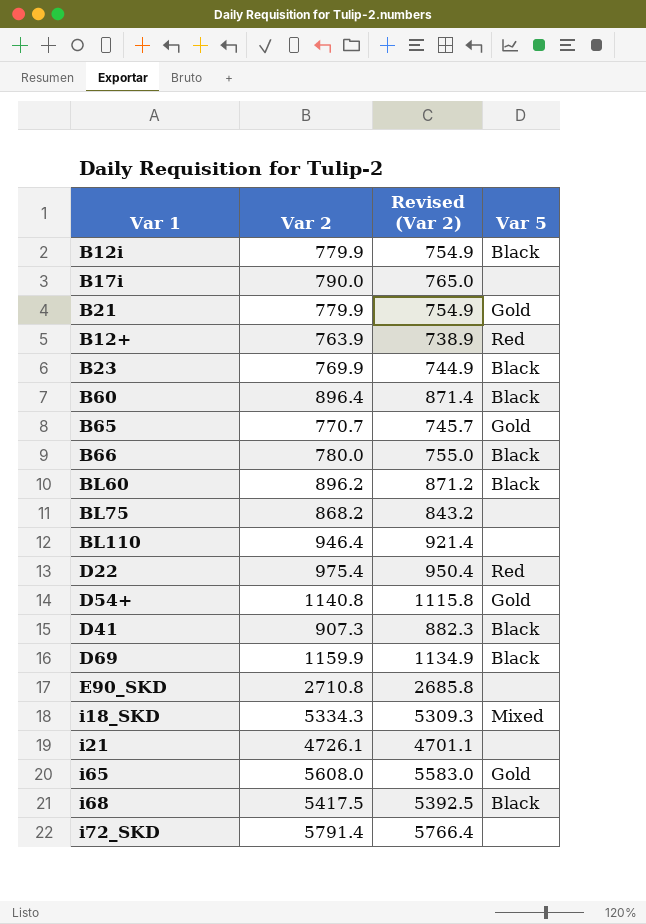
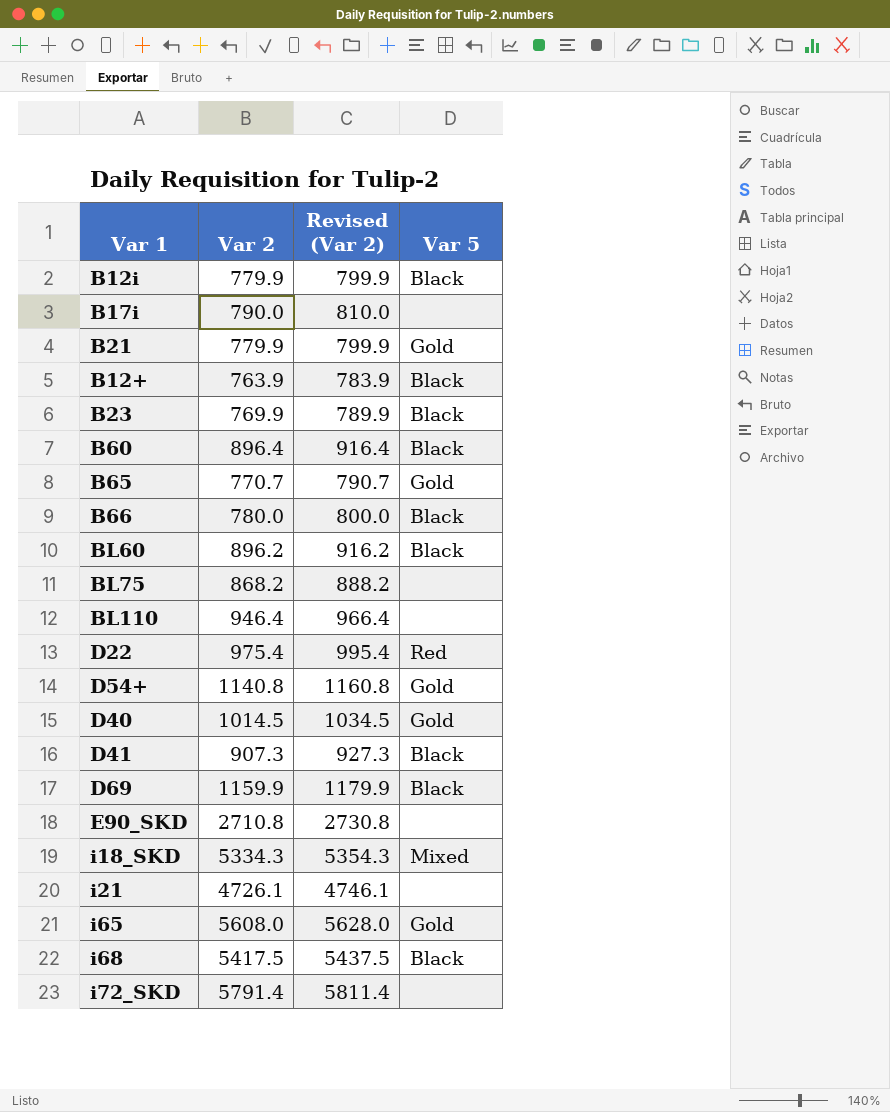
column Revised (Var 2) | formula: [Var 2] - 25 -> [Var 2] + 20
B12+ | Var 5: Red -> Black
row D40: none -> 1014.5 | 1034.5 | Gold

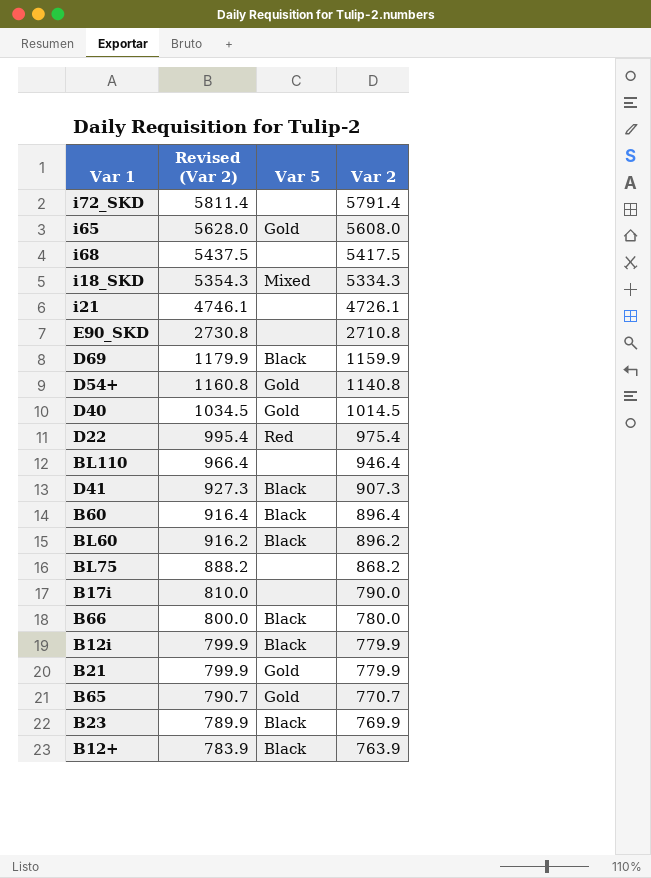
row order: none -> Revised (Var 2) descending
column Var 2 | position: 2 -> 4
i68 | Var 5: Black -> none

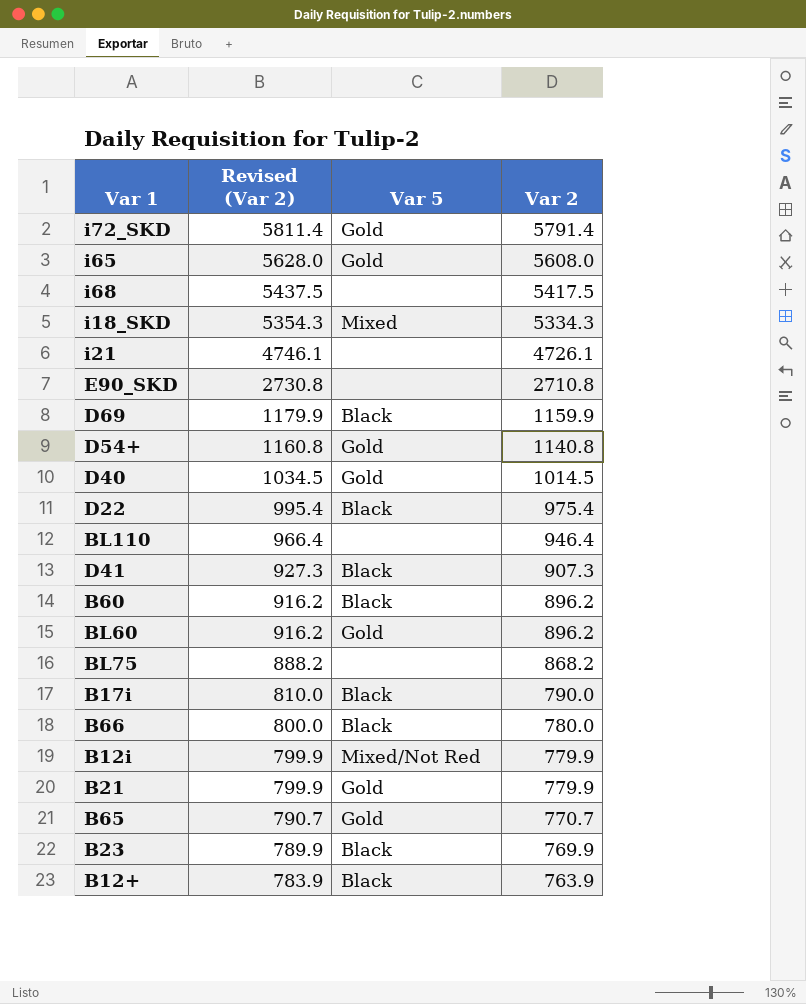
i72_SKD | Var 5: none -> Gold
D22 | Var 5: Red -> Black
B60 | Revised (Var 2): 916.4 -> 916.2
B60 | Var 2: 896.4 -> 896.2
BL60 | Var 5: Black -> Gold
B17i | Var 5: none -> Black
B12i | Var 5: Black -> Mixed/Not Red

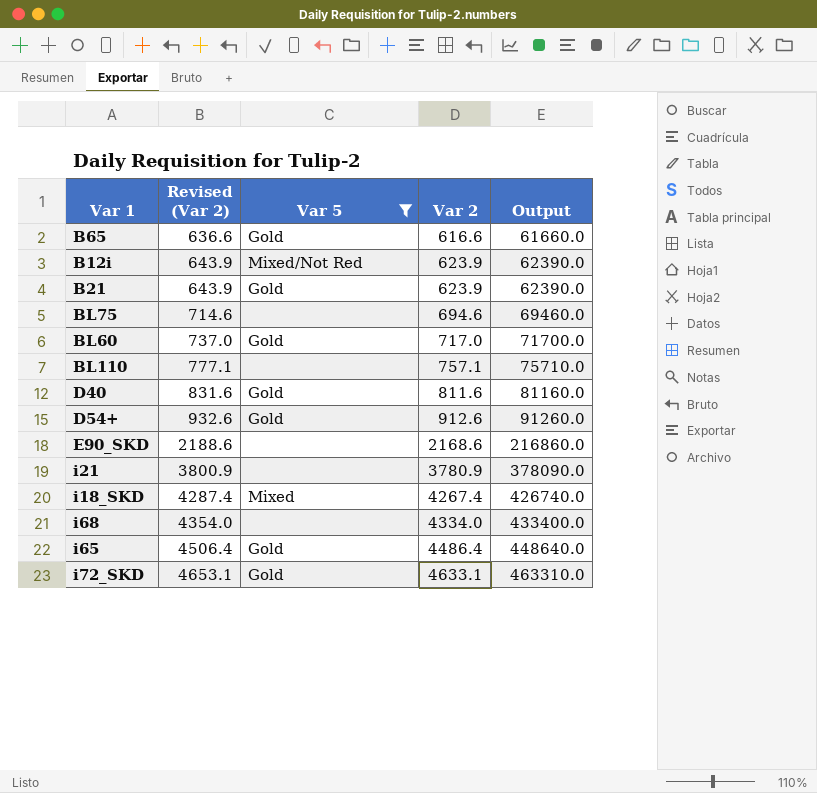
filter: none -> Var 5 != Black
row order: Revised (Var 2) descending -> Revised (Var 2) ascending
column Output | formula: none -> [Var 2] * 100
B65 | Revised (Var 2): 790.7 -> 636.6
B65 | Var 2: 770.7 -> 616.6
B12i | Revised (Var 2): 799.9 -> 643.9
B12i | Var 2: 779.9 -> 623.9
B21 | Revised (Var 2): 799.9 -> 643.9
B21 | Var 2: 779.9 -> 623.9
BL75 | Revised (Var 2): 888.2 -> 714.6
BL75 | Var 2: 868.2 -> 694.6
BL60 | Revised (Var 2): 916.2 -> 737.0
BL60 | Var 2: 896.2 -> 717.0
BL110 | Revised (Var 2): 966.4 -> 777.1
BL110 | Var 2: 946.4 -> 757.1
D40 | Revised (Var 2): 1034.5 -> 831.6
D40 | Var 2: 1014.5 -> 811.6
D54+ | Revised (Var 2): 1160.8 -> 932.6
D54+ | Var 2: 1140.8 -> 912.6
E90_SKD | Revised (Var 2): 2730.8 -> 2188.6
E90_SKD | Var 2: 2710.8 -> 2168.6
i21 | Revised (Var 2): 4746.1 -> 3800.9
i21 | Var 2: 4726.1 -> 3780.9
i18_SKD | Revised (Var 2): 5354.3 -> 4287.4
i18_SKD | Var 2: 5334.3 -> 4267.4
i68 | Revised (Var 2): 5437.5 -> 4354.0
i68 | Var 2: 5417.5 -> 4334.0
i65 | Revised (Var 2): 5628.0 -> 4506.4
i65 | Var 2: 5608.0 -> 4486.4
i72_SKD | Revised (Var 2): 5811.4 -> 4653.1
i72_SKD | Var 2: 5791.4 -> 4633.1

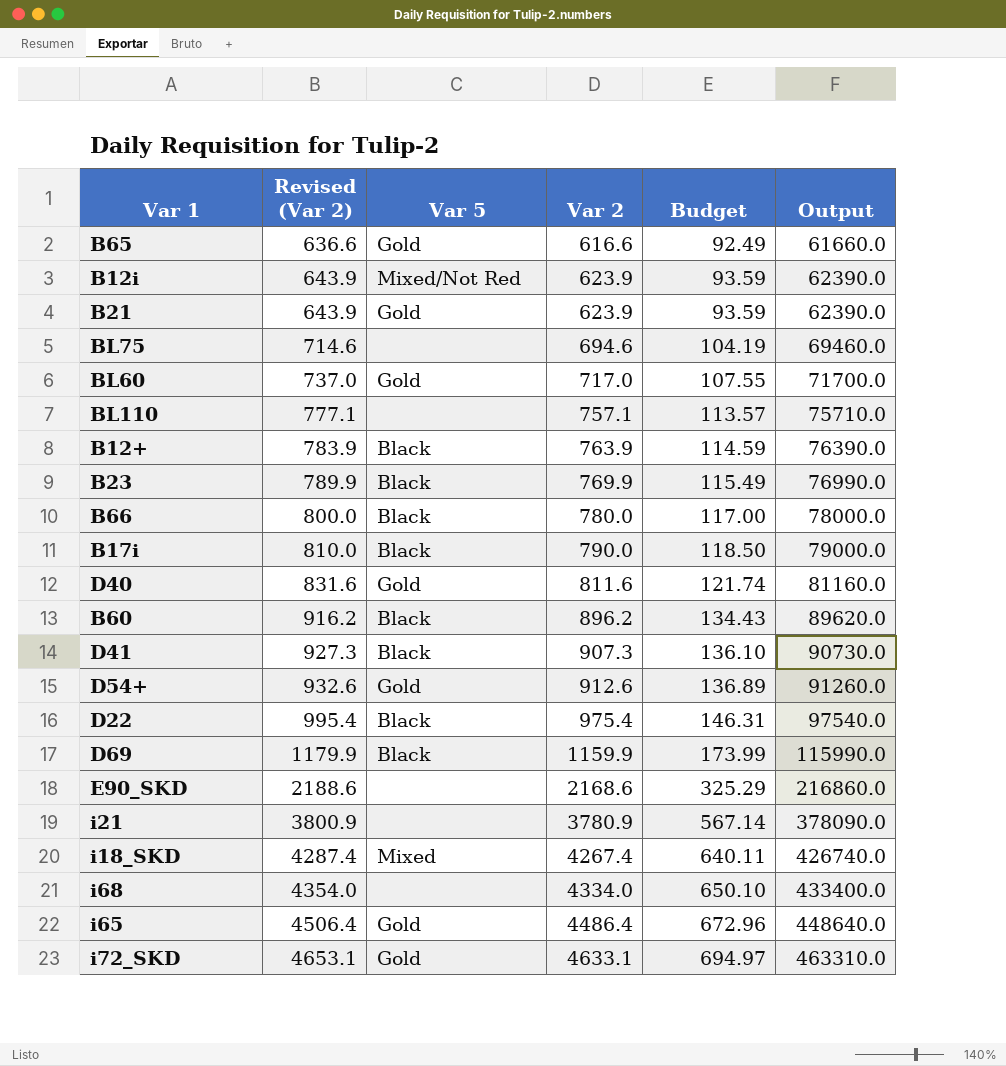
filter: Var 5 != Black -> none
column Budget | formula: none -> [Var 2] * 0.15

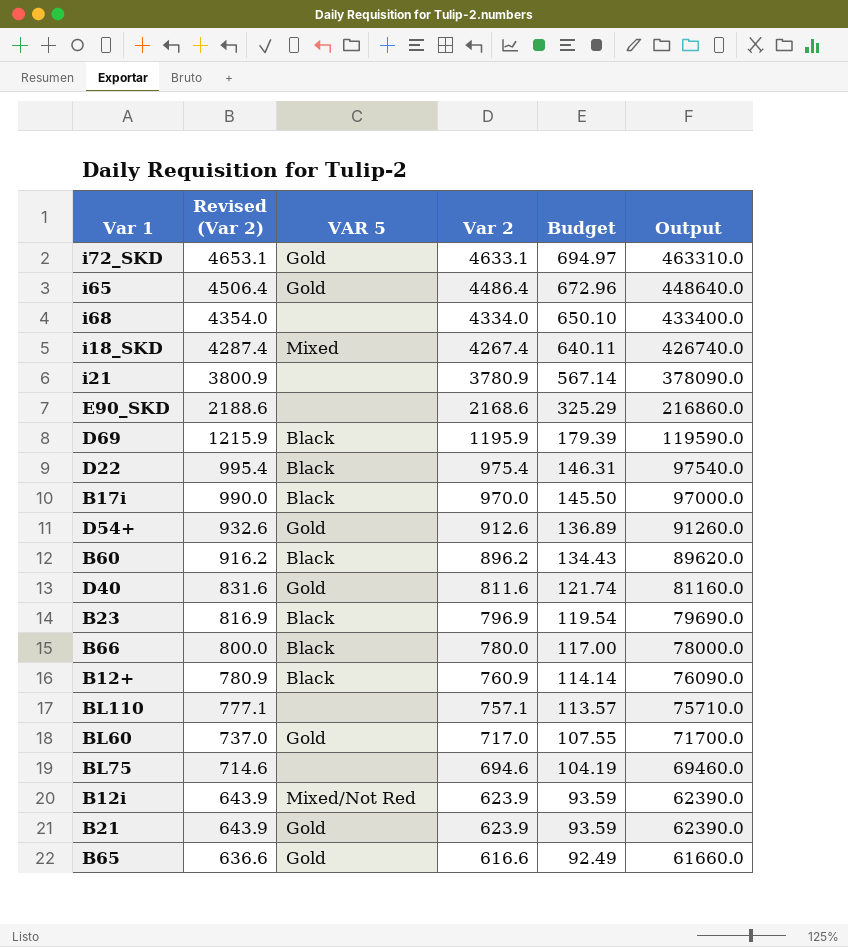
row order: Revised (Var 2) ascending -> Revised (Var 2) descending
column name: Var 5 -> VAR 5
row D41: 927.3 | Black | 907.3 | 136.10 | 90730.0 -> none
D69 | Revised (Var 2): 1179.9 -> 1215.9
D69 | Var 2: 1159.9 -> 1195.9
D69 | Budget: 173.99 -> 179.39
D69 | Output: 115990.0 -> 119590.0
B17i | Revised (Var 2): 810.0 -> 990.0
B17i | Var 2: 790.0 -> 970.0
B17i | Budget: 118.50 -> 145.50
B17i | Output: 79000.0 -> 97000.0
B23 | Revised (Var 2): 789.9 -> 816.9
B23 | Var 2: 769.9 -> 796.9
B23 | Budget: 115.49 -> 119.54
B23 | Output: 76990.0 -> 79690.0
B12+ | Revised (Var 2): 783.9 -> 780.9
B12+ | Var 2: 763.9 -> 760.9
B12+ | Budget: 114.59 -> 114.14
B12+ | Output: 76390.0 -> 76090.0

